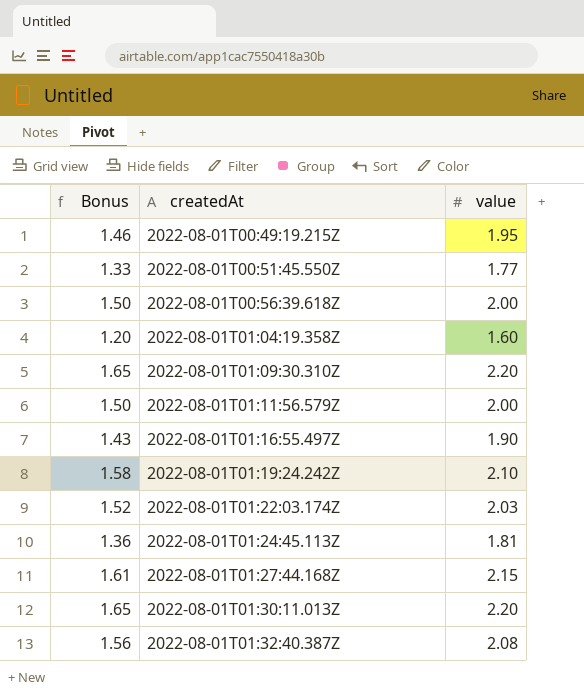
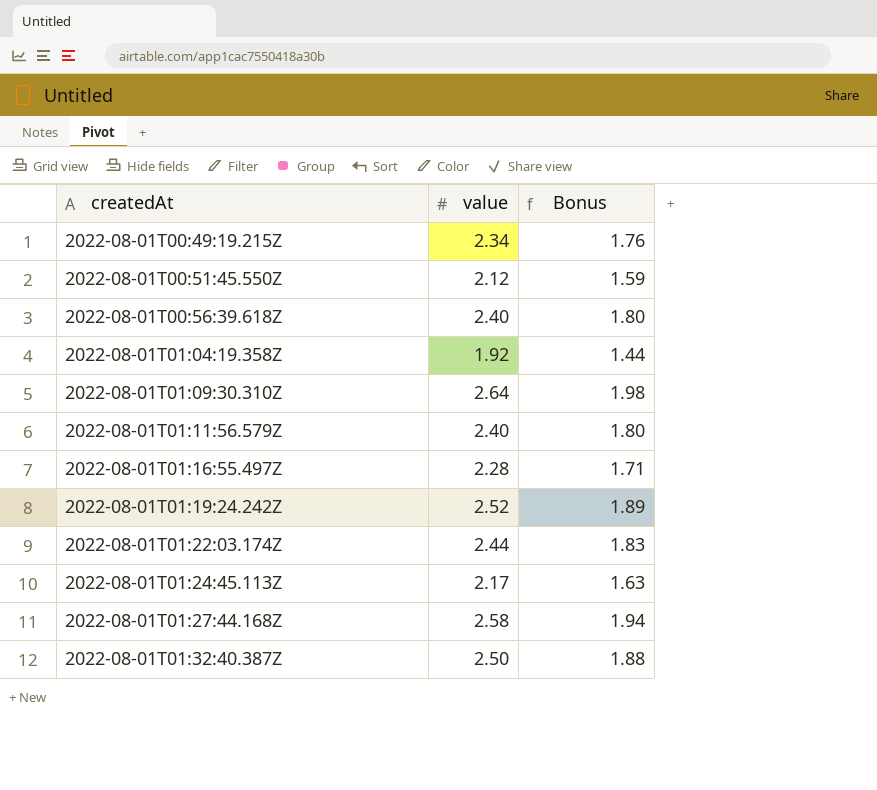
column Bonus | position: 1 -> 3
row 2022-08-01T01:30:11.013Z: 1.65 | 2.20 -> none
2022-08-01T00:49:19.215Z | value: 1.95 -> 2.34
2022-08-01T00:49:19.215Z | Bonus: 1.46 -> 1.76
2022-08-01T00:51:45.550Z | value: 1.77 -> 2.12
2022-08-01T00:51:45.550Z | Bonus: 1.33 -> 1.59
2022-08-01T00:56:39.618Z | value: 2.00 -> 2.40
2022-08-01T00:56:39.618Z | Bonus: 1.50 -> 1.80
2022-08-01T01:04:19.358Z | value: 1.60 -> 1.92
2022-08-01T01:04:19.358Z | Bonus: 1.20 -> 1.44
2022-08-01T01:09:30.310Z | value: 2.20 -> 2.64
2022-08-01T01:09:30.310Z | Bonus: 1.65 -> 1.98
2022-08-01T01:11:56.579Z | value: 2.00 -> 2.40
2022-08-01T01:11:56.579Z | Bonus: 1.50 -> 1.80
2022-08-01T01:16:55.497Z | value: 1.90 -> 2.28
2022-08-01T01:16:55.497Z | Bonus: 1.43 -> 1.71
2022-08-01T01:19:24.242Z | value: 2.10 -> 2.52
2022-08-01T01:19:24.242Z | Bonus: 1.58 -> 1.89
2022-08-01T01:22:03.174Z | value: 2.03 -> 2.44
2022-08-01T01:22:03.174Z | Bonus: 1.52 -> 1.83
2022-08-01T01:24:45.113Z | value: 1.81 -> 2.17
2022-08-01T01:24:45.113Z | Bonus: 1.36 -> 1.63
2022-08-01T01:27:44.168Z | value: 2.15 -> 2.58
2022-08-01T01:27:44.168Z | Bonus: 1.61 -> 1.94
2022-08-01T01:32:40.387Z | value: 2.08 -> 2.50
2022-08-01T01:32:40.387Z | Bonus: 1.56 -> 1.88

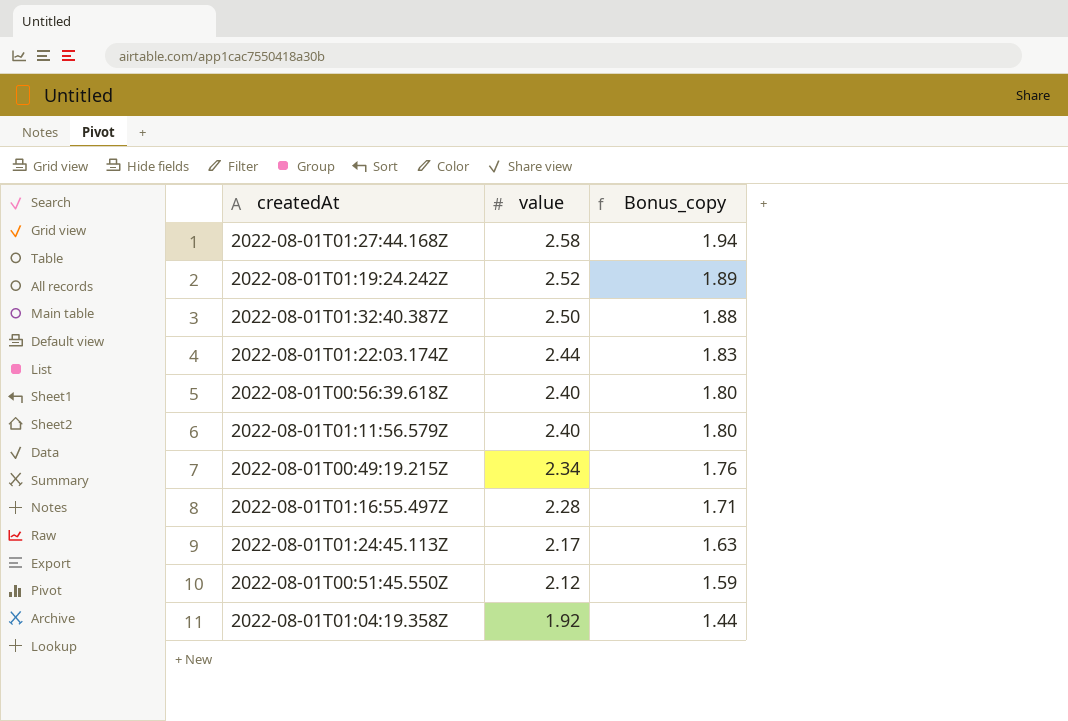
row order: createdAt ascending -> value descending
column name: Bonus -> Bonus_copy
row 2022-08-01T01:09:30.310Z: 2.64 | 1.98 -> none

